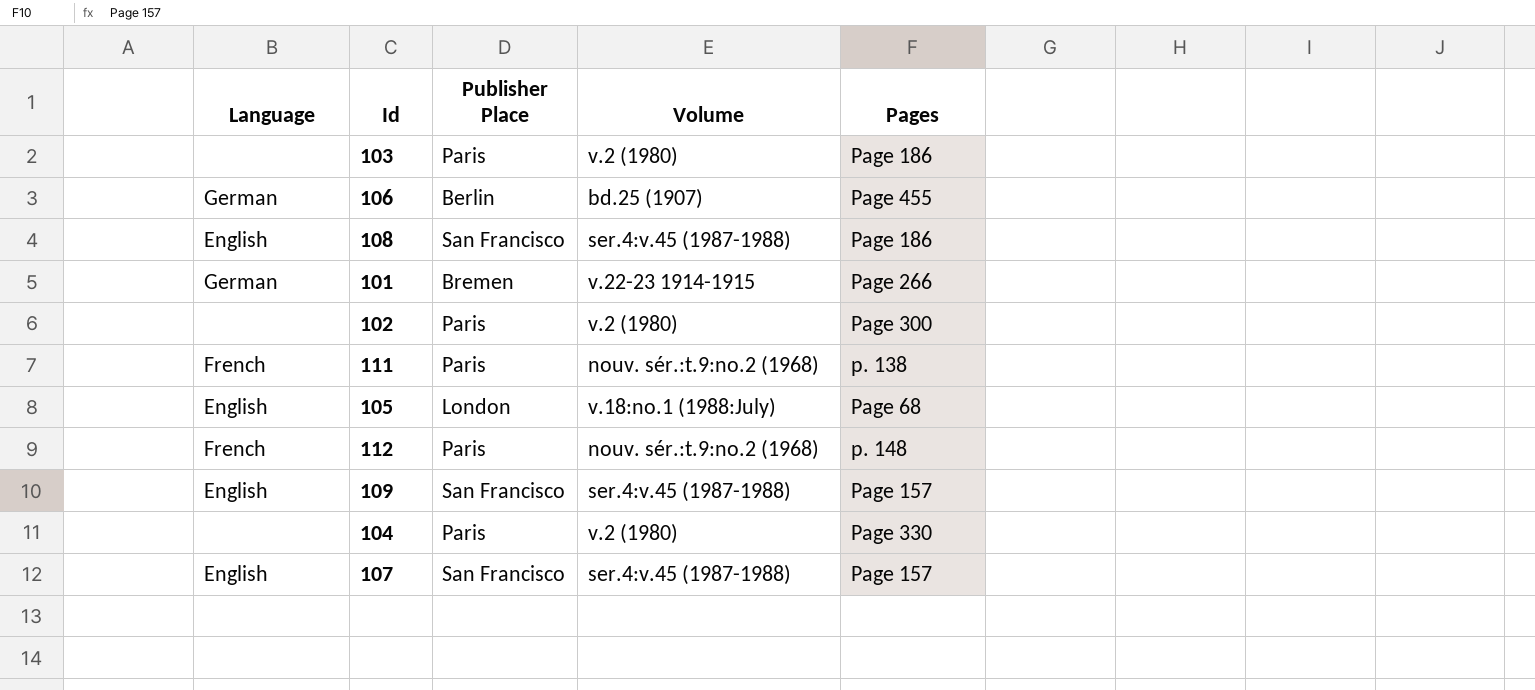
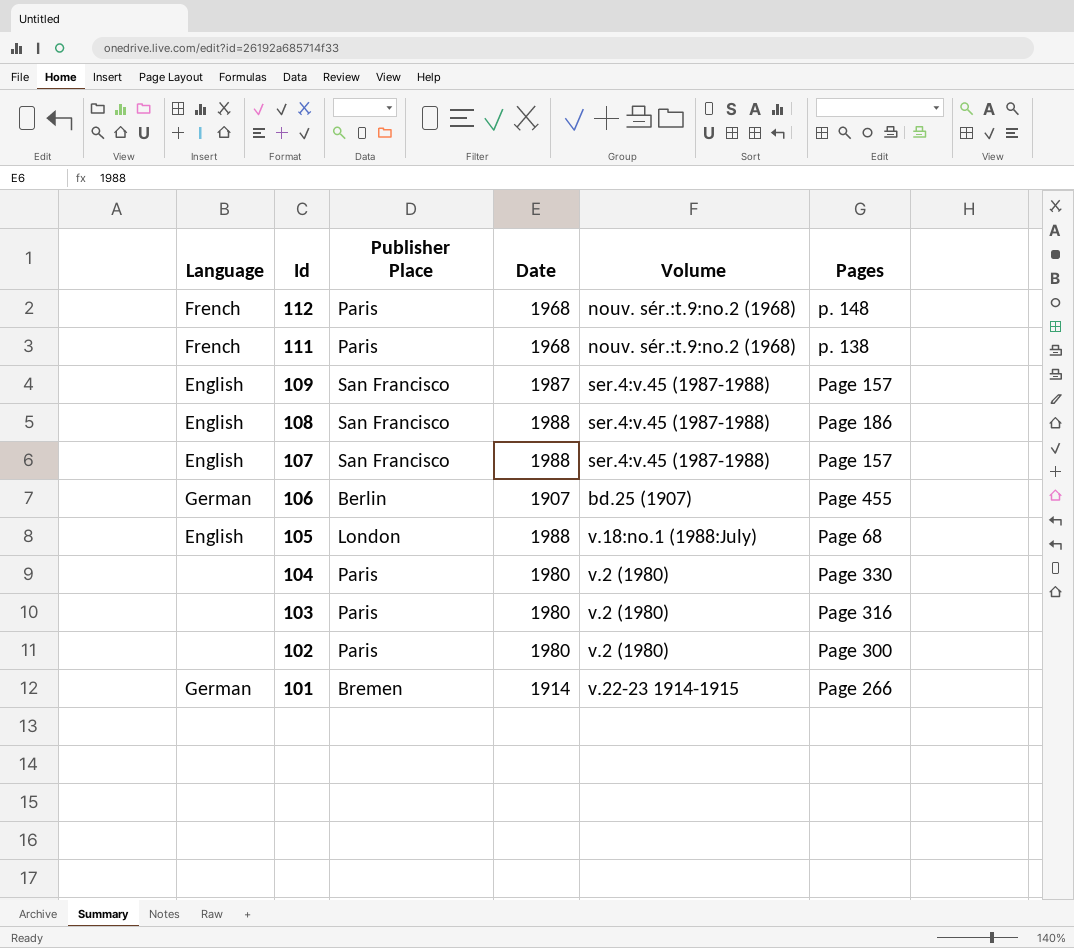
row order: none -> Id descending
column Date | position: none -> 4
103 | Pages: Page 186 -> Page 316

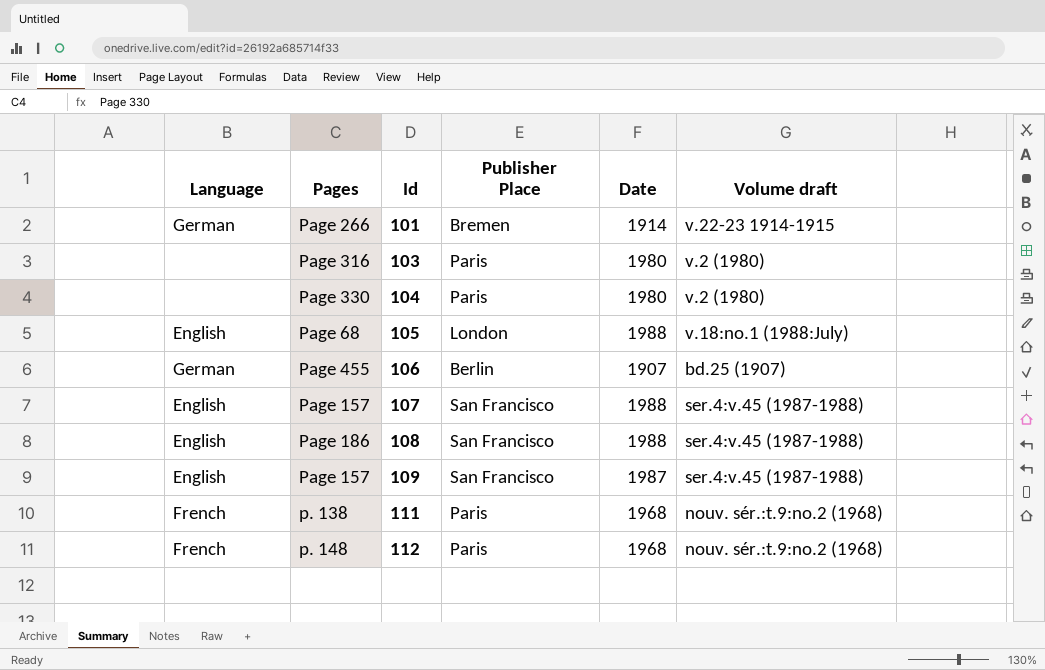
row order: Id descending -> Id ascending
column Pages | position: 6 -> 2
column name: Volume -> Volume draft
row 102: none | Paris | 1980 | v.2 (1980) | Page 300 -> none

